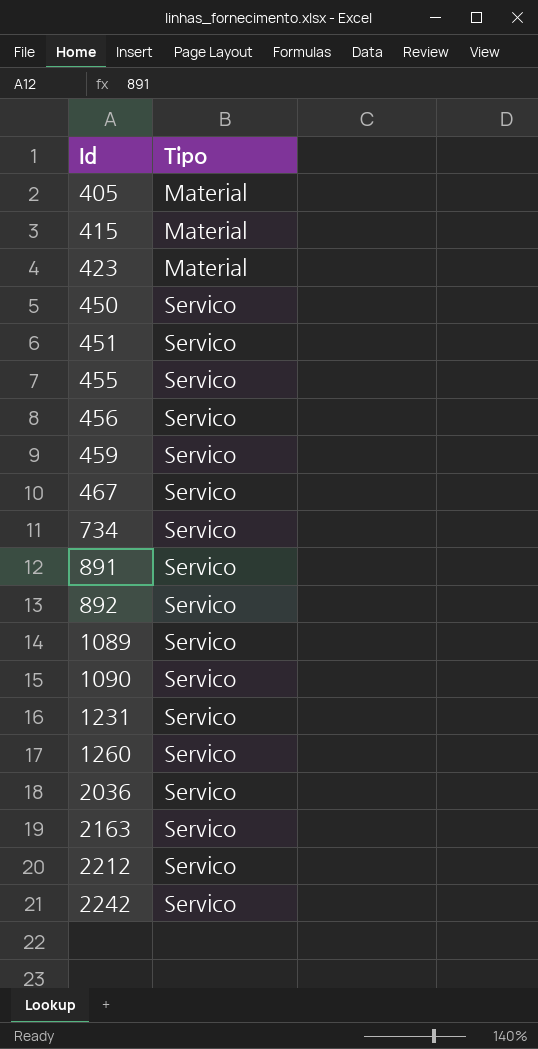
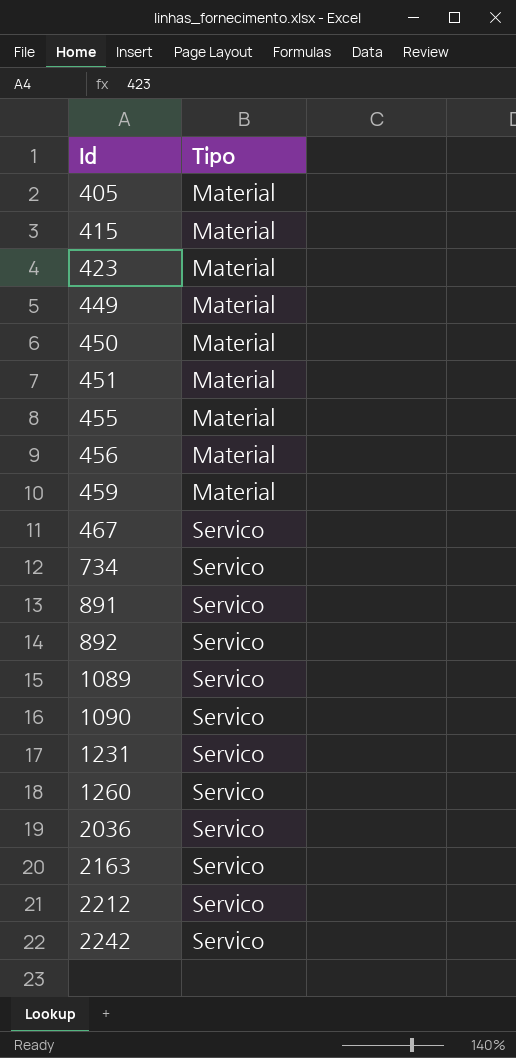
row 449: none -> Material
450 | Tipo: Servico -> Material
451 | Tipo: Servico -> Material
455 | Tipo: Servico -> Material
456 | Tipo: Servico -> Material
459 | Tipo: Servico -> Material

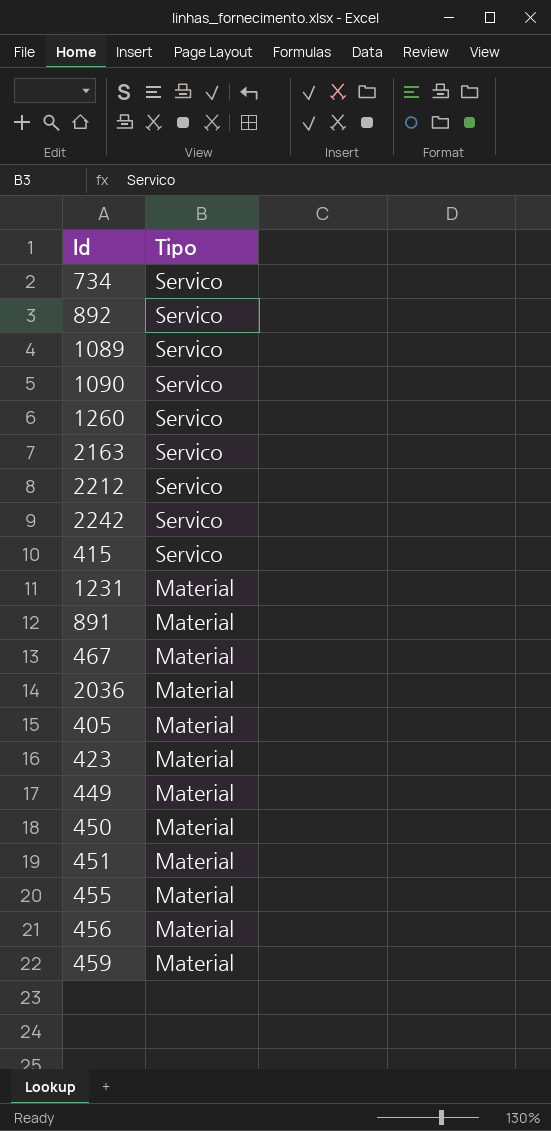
row order: Id ascending -> Tipo descending
415 | Tipo: Material -> Servico
1231 | Tipo: Servico -> Material
891 | Tipo: Servico -> Material
467 | Tipo: Servico -> Material
2036 | Tipo: Servico -> Material

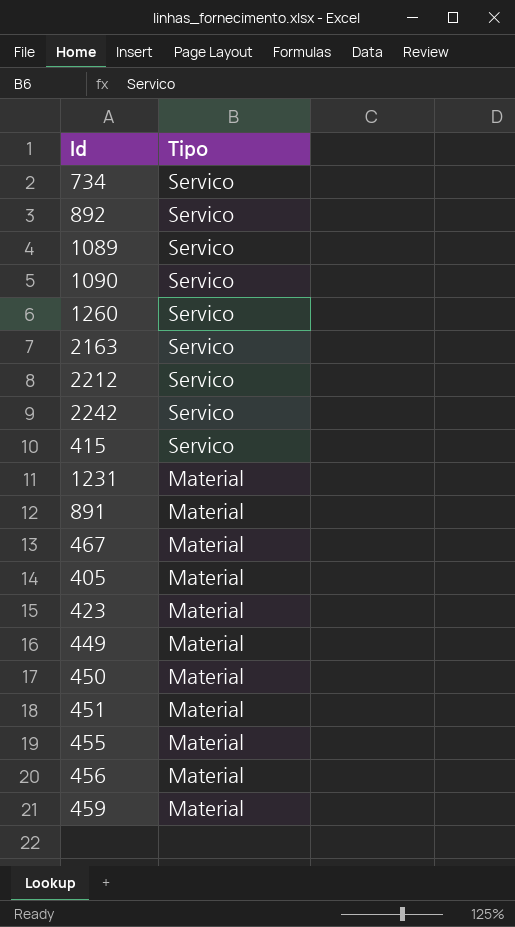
row 2036: Material -> none

